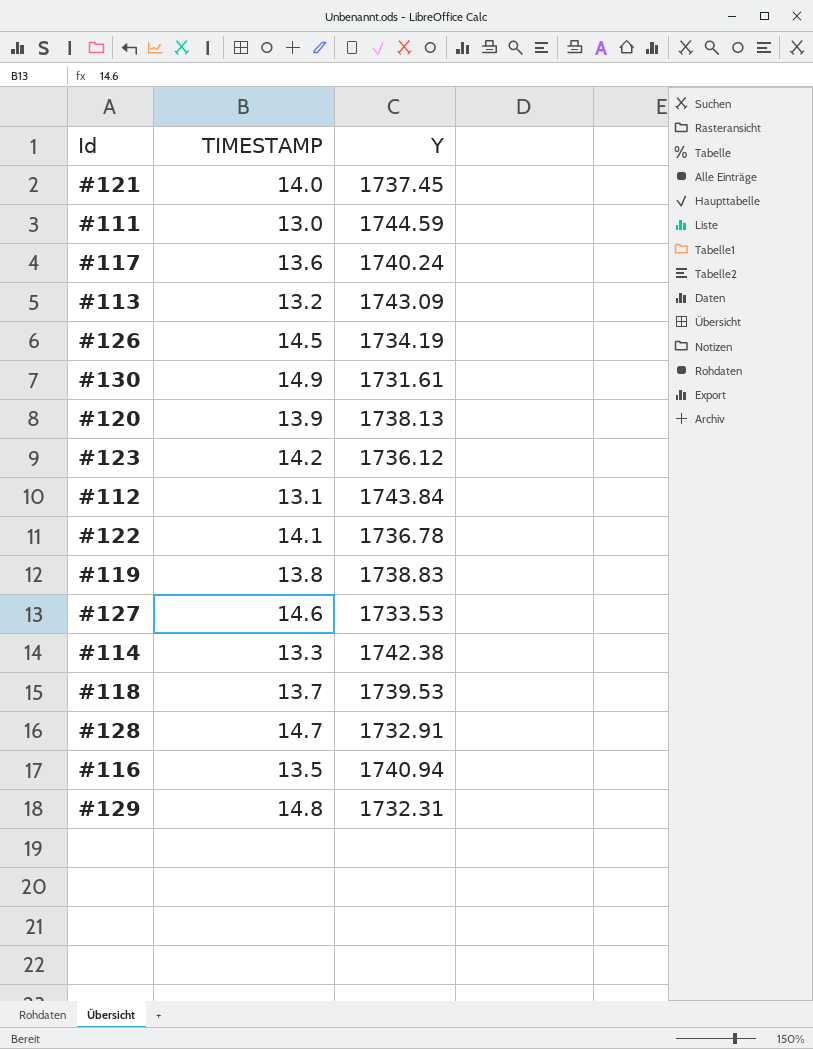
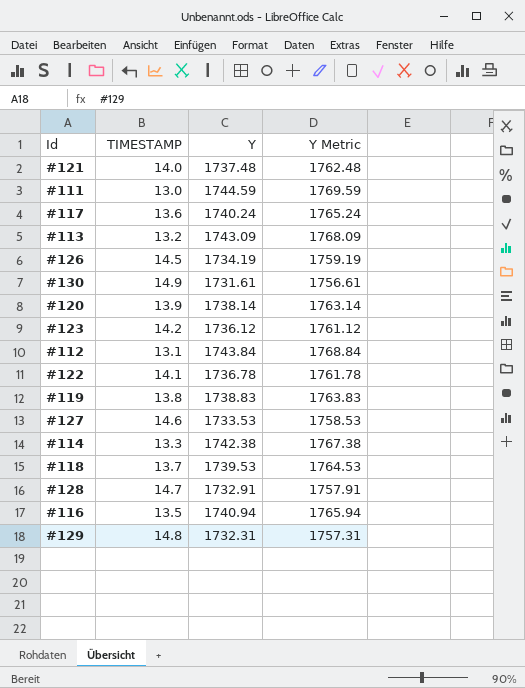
column Y Metric | formula: none -> [Y] + 25
#121 | Y: 1737.45 -> 1737.48
#120 | Y: 1738.13 -> 1738.14

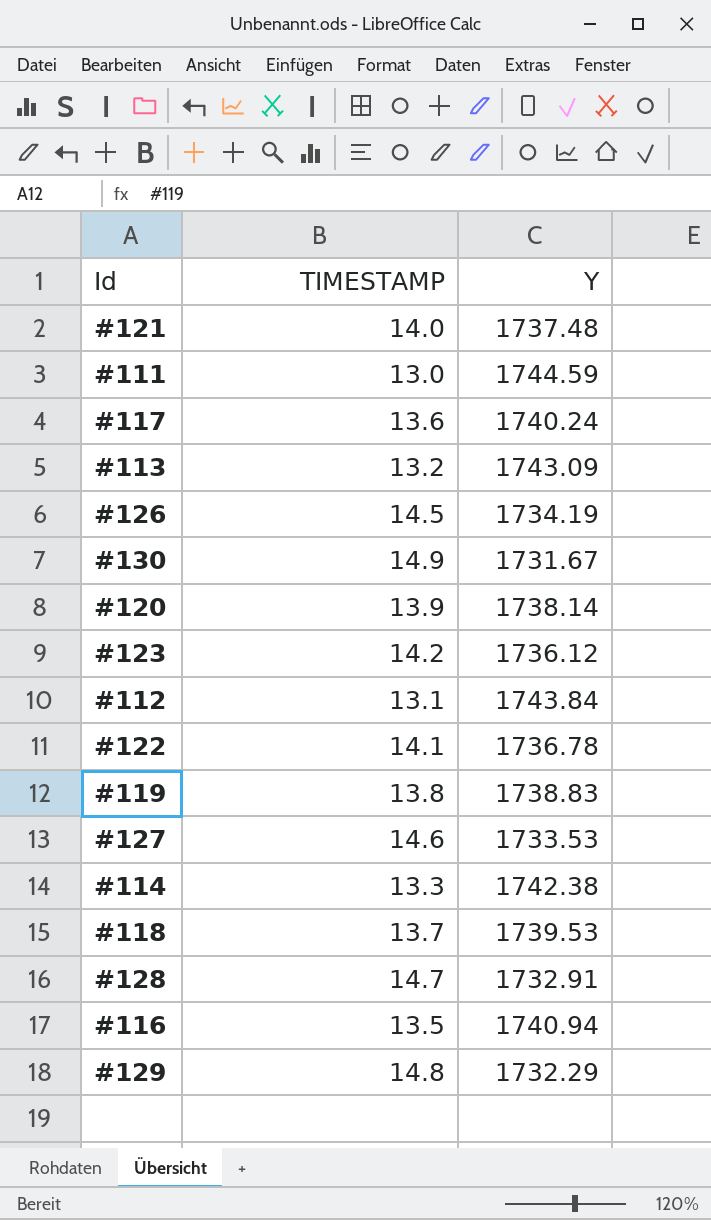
column Y Metric | formula: [Y] + 25 -> none
#130 | Y: 1731.61 -> 1731.67
#129 | Y: 1732.31 -> 1732.29

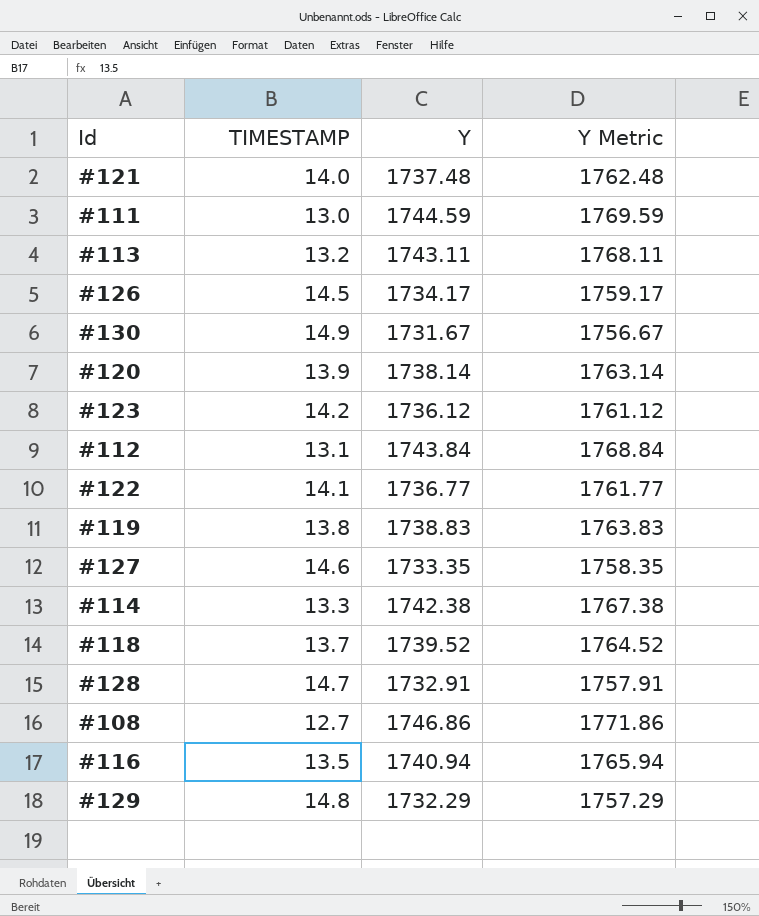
column Y Metric | formula: none -> [Y] + 25
row #117: 13.6 | 1740.24 -> none
#113 | Y: 1743.09 -> 1743.11
#126 | Y: 1734.19 -> 1734.17
#122 | Y: 1736.78 -> 1736.77
#127 | Y: 1733.53 -> 1733.35
#118 | Y: 1739.53 -> 1739.52
row #108: none -> 12.7 | 1746.86 | 1771.86

